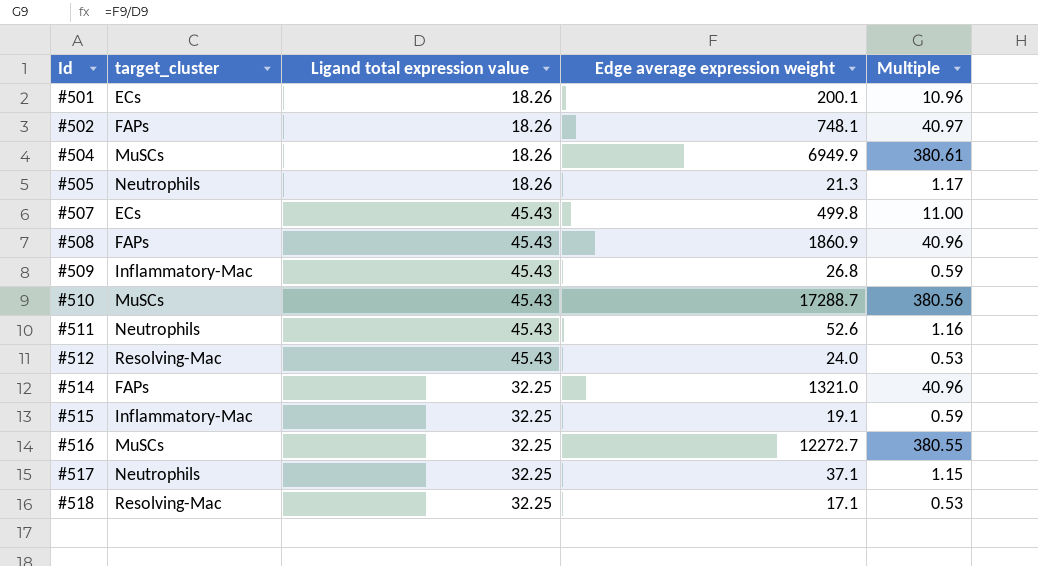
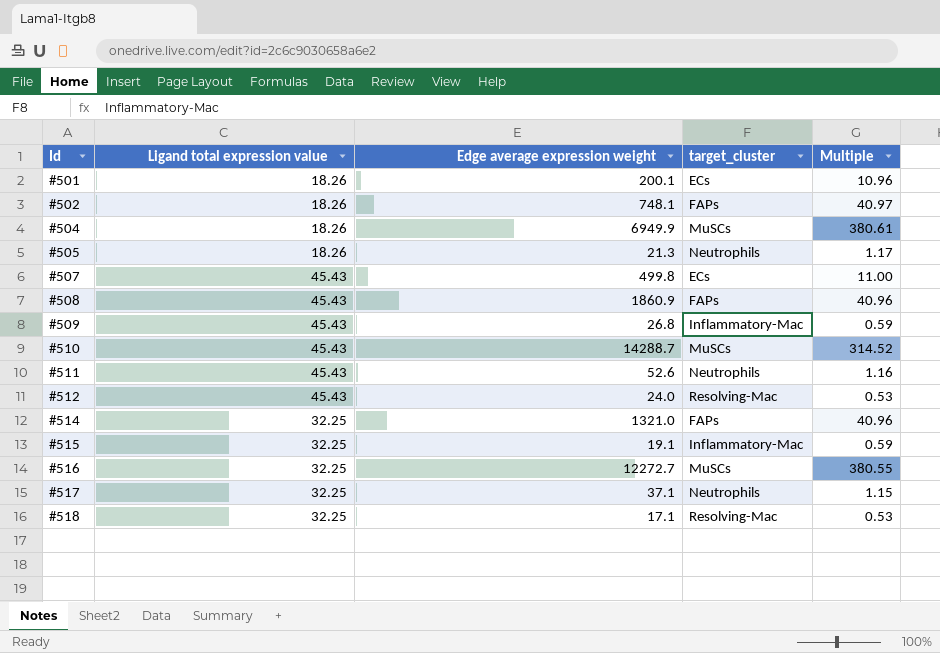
column target_cluster | position: 2 -> 4
#510 | Edge average expression weight: 17288.7 -> 14288.7
#510 | Multiple: 380.56 -> 314.52

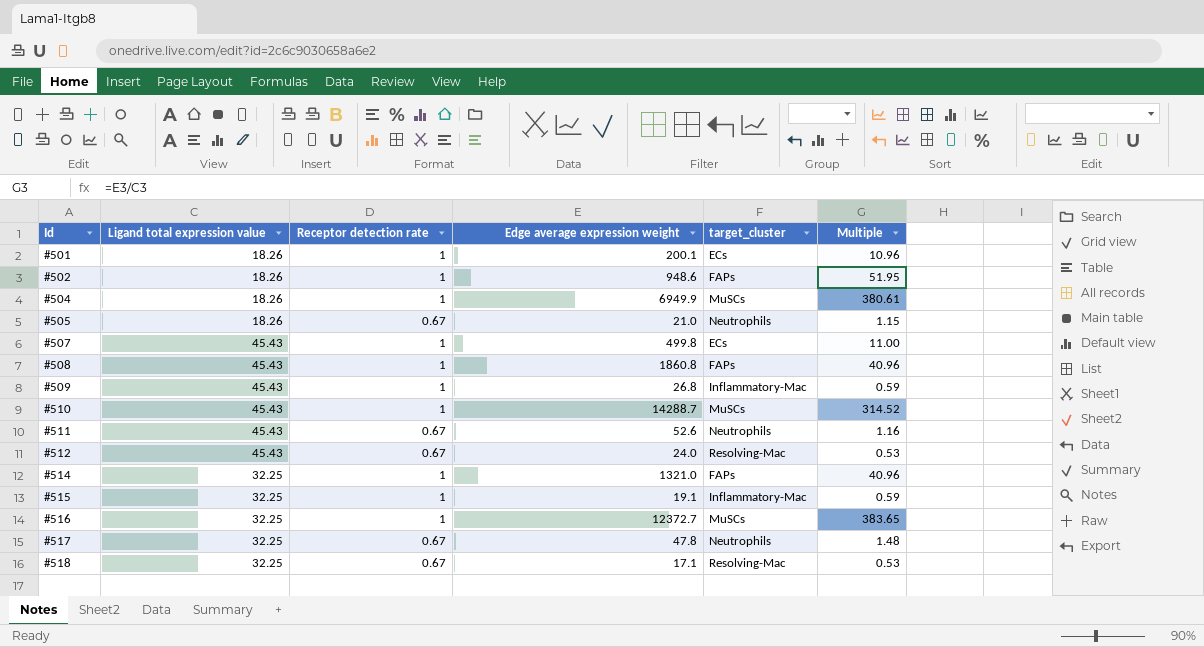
column Receptor detection rate | position: none -> 3
#502 | Edge average expression weight: 748.1 -> 948.6
#502 | Multiple: 40.97 -> 51.95
#505 | Edge average expression weight: 21.3 -> 21.0
#505 | Multiple: 1.17 -> 1.15
#508 | Edge average expression weight: 1860.9 -> 1860.8
#516 | Edge average expression weight: 12272.7 -> 12372.7
#516 | Multiple: 380.55 -> 383.65
#517 | Edge average expression weight: 37.1 -> 47.8
#517 | Multiple: 1.15 -> 1.48

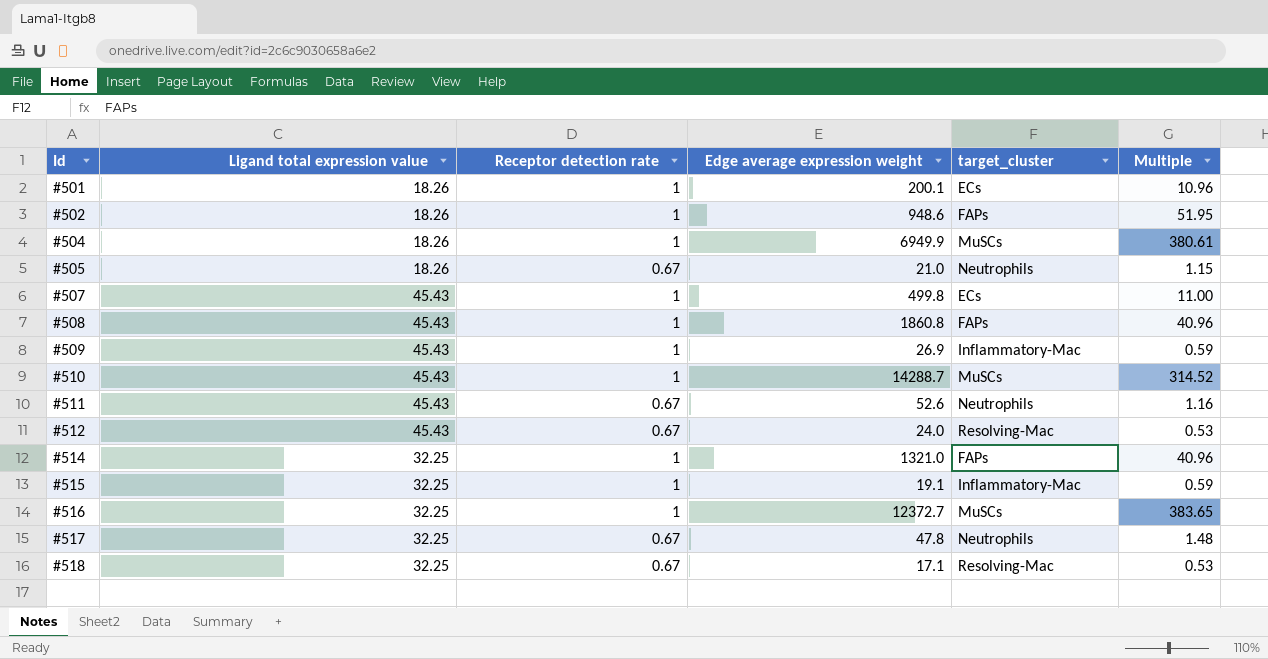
#509 | Edge average expression weight: 26.8 -> 26.9

